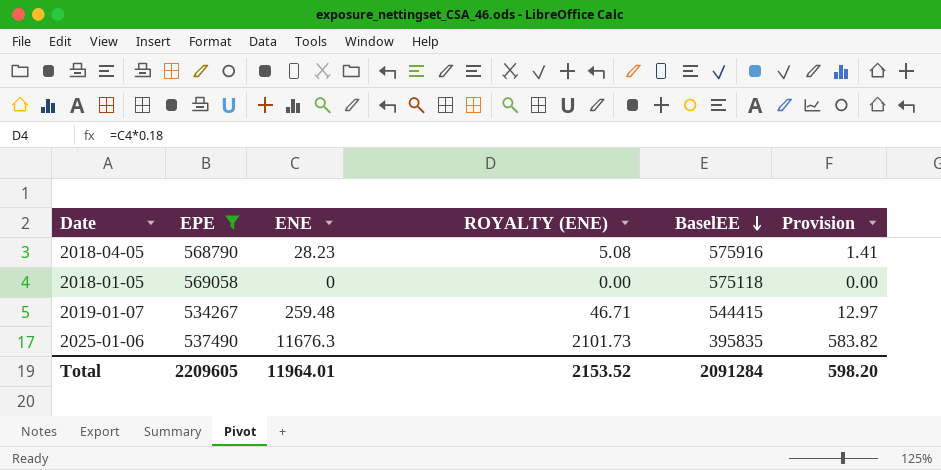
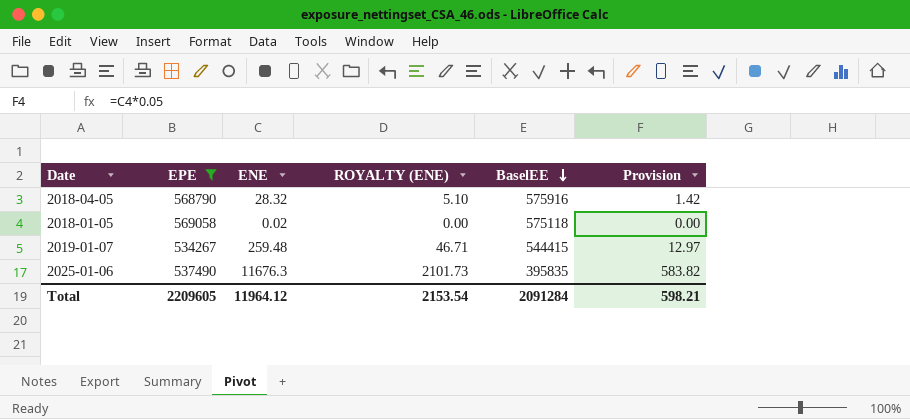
2018-04-05 | ENE: 28.23 -> 28.32
2018-04-05 | ROYALTY (ENE): 5.08 -> 5.10
2018-04-05 | Provision: 1.41 -> 1.42
2018-01-05 | ENE: 0 -> 0.02
Total | ENE: 11964.01 -> 11964.12
Total | ROYALTY (ENE): 2153.52 -> 2153.54
Total | Provision: 598.20 -> 598.21

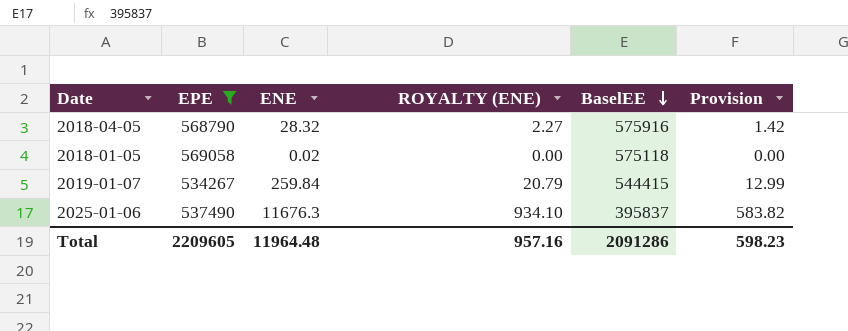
column ROYALTY (ENE) | formula: [ENE] * 0.18 -> [ENE] * 0.08
2019-01-07 | ENE: 259.48 -> 259.84
2019-01-07 | Provision: 12.97 -> 12.99
2025-01-06 | BaselEE: 395835 -> 395837
Total | ENE: 11964.12 -> 11964.48
Total | ROYALTY (ENE): 2153.54 -> 957.16
Total | BaselEE: 2091284 -> 2091286
Total | Provision: 598.21 -> 598.23

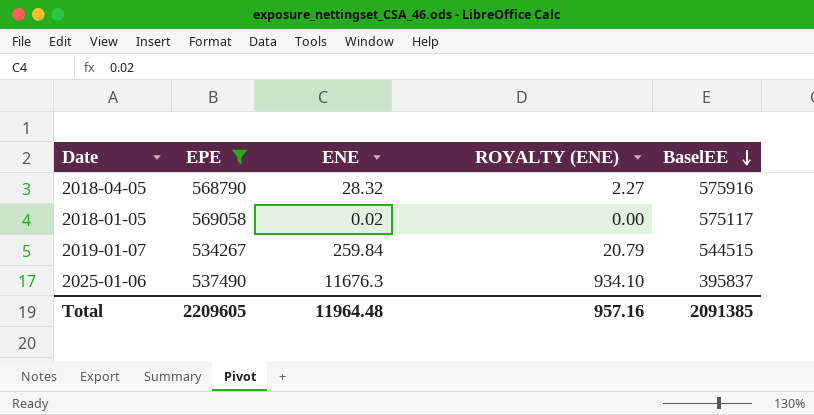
column Provision | formula: [ENE] * 0.05 -> none
2018-01-05 | BaselEE: 575118 -> 575117
2019-01-07 | BaselEE: 544415 -> 544515
Total | BaselEE: 2091286 -> 2091385

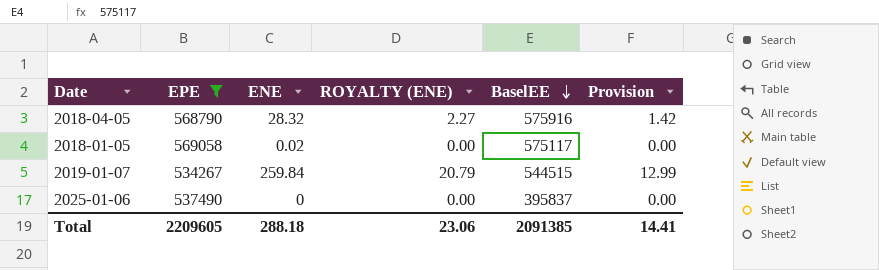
column Provision | formula: none -> [ENE] * 0.05
2025-01-06 | ENE: 11676.3 -> 0
2025-01-06 | ROYALTY (ENE): 934.10 -> 0.00
Total | ENE: 11964.48 -> 288.18
Total | ROYALTY (ENE): 957.16 -> 23.06

